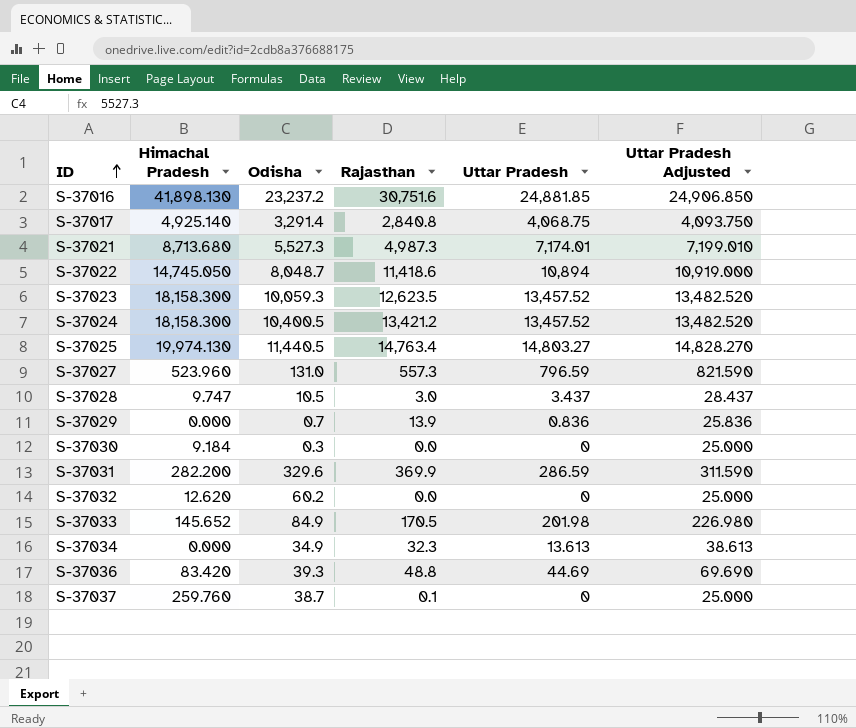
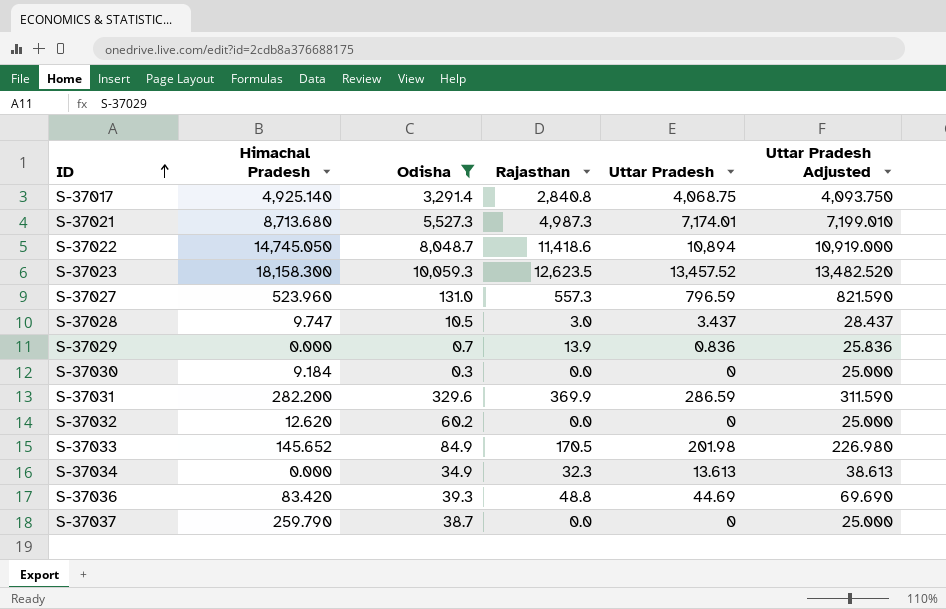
filter: none -> Odisha <= 10,059.3
S-37037 | Himachal Pradesh: 259.760 -> 259.790
S-37037 | Rajasthan: 0.1 -> 0.0

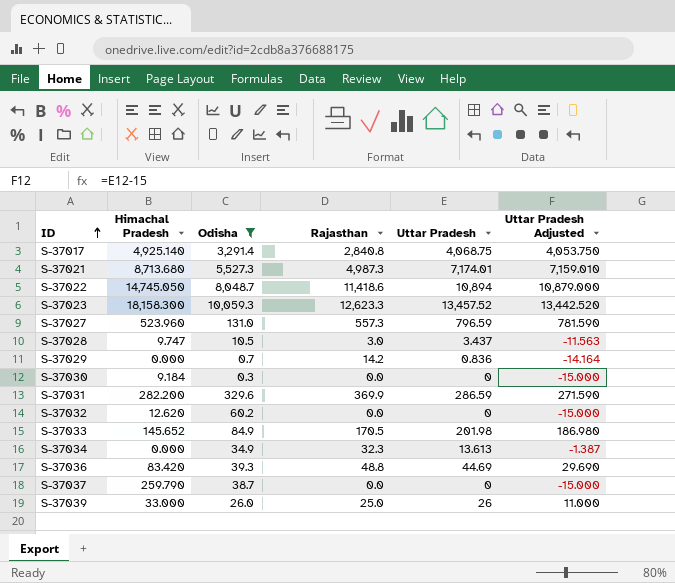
column Uttar Pradesh Adjusted | formula: [Uttar Pradesh] + 25 -> [Uttar Pradesh] - 15
S-37023 | Rajasthan: 12,623.5 -> 12,623.3
S-37029 | Rajasthan: 13.9 -> 14.2
row S-37039: none -> 33.000 | 26.0 | 25.0 | 26 | 11.000

